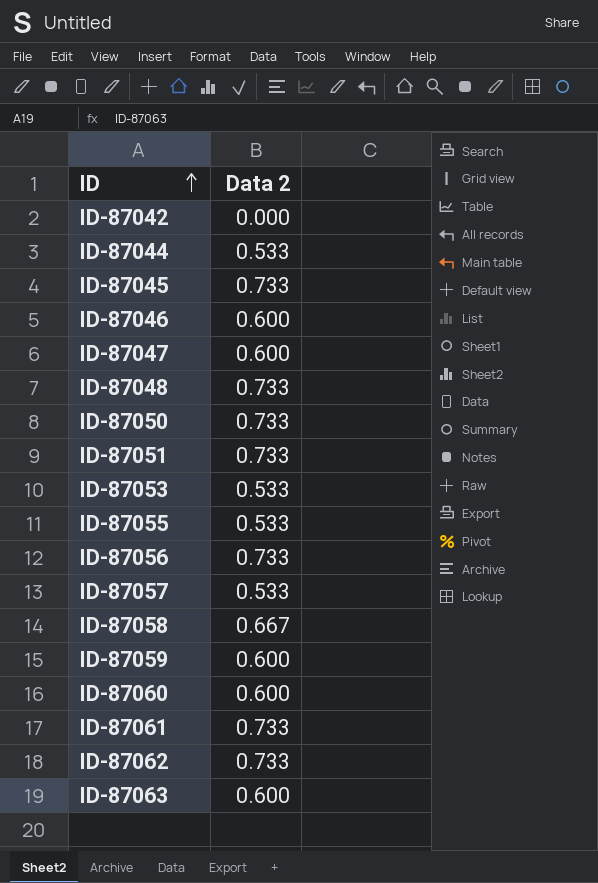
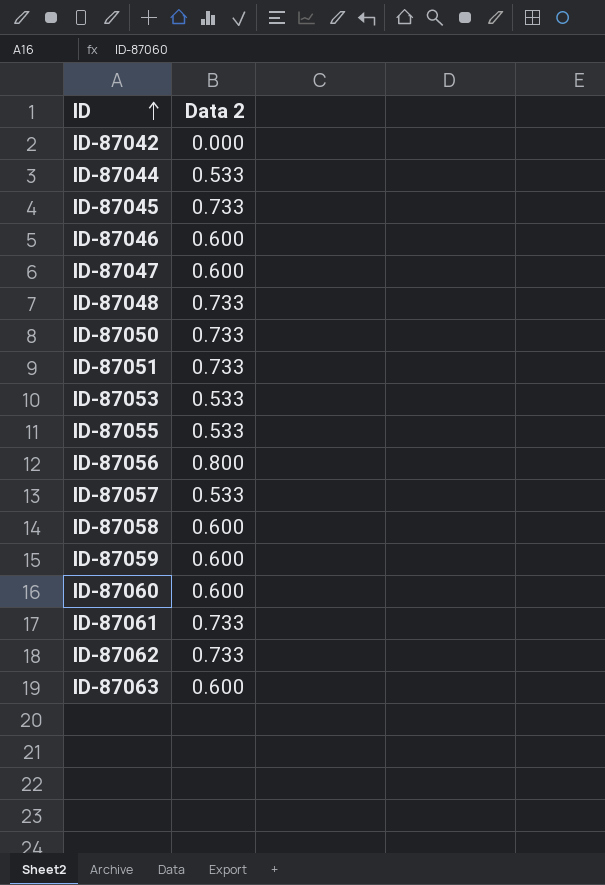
ID-87056 | Data 2: 0.733 -> 0.800
ID-87058 | Data 2: 0.667 -> 0.600

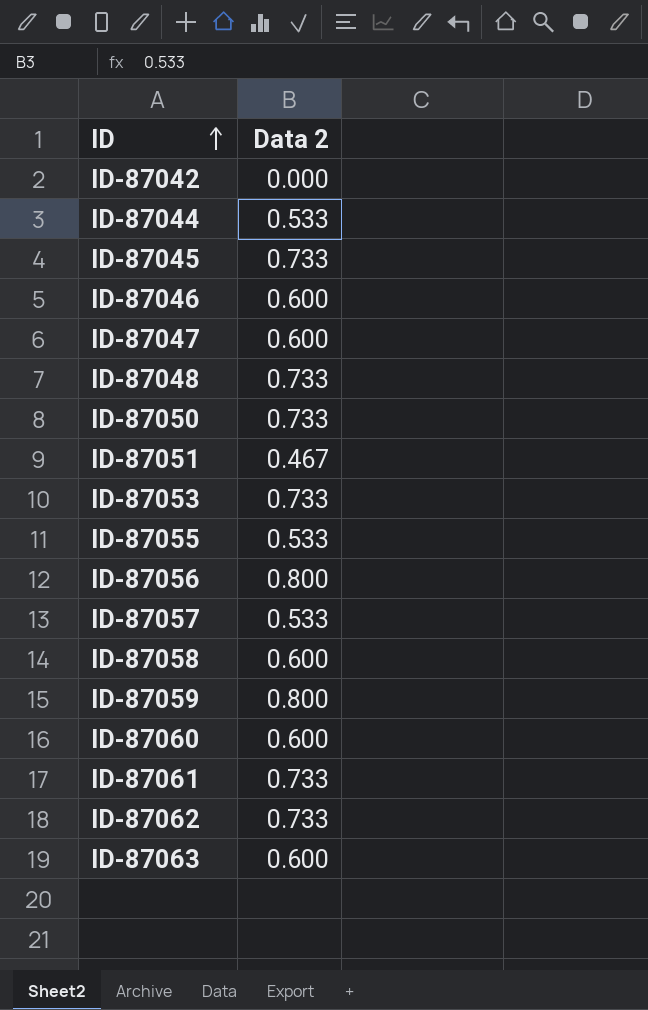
ID-87051 | Data 2: 0.733 -> 0.467
ID-87053 | Data 2: 0.533 -> 0.733
ID-87059 | Data 2: 0.600 -> 0.800

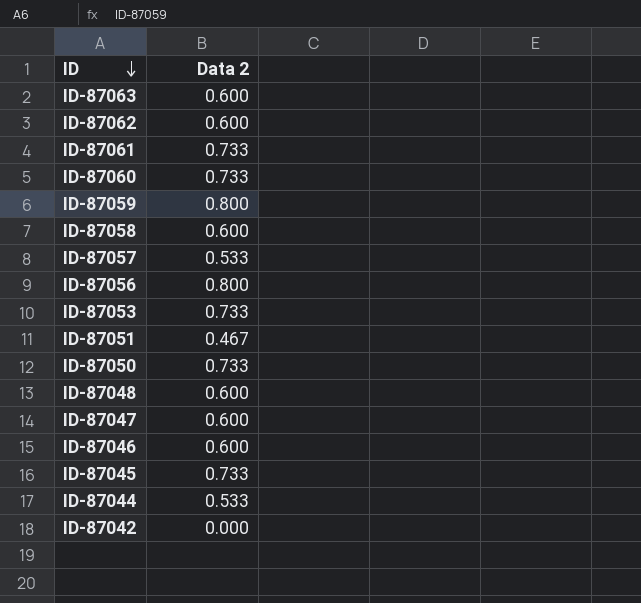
row order: ID ascending -> ID descending
row ID-87055: 0.533 -> none
ID-87062 | Data 2: 0.733 -> 0.600
ID-87060 | Data 2: 0.600 -> 0.733
ID-87048 | Data 2: 0.733 -> 0.600

